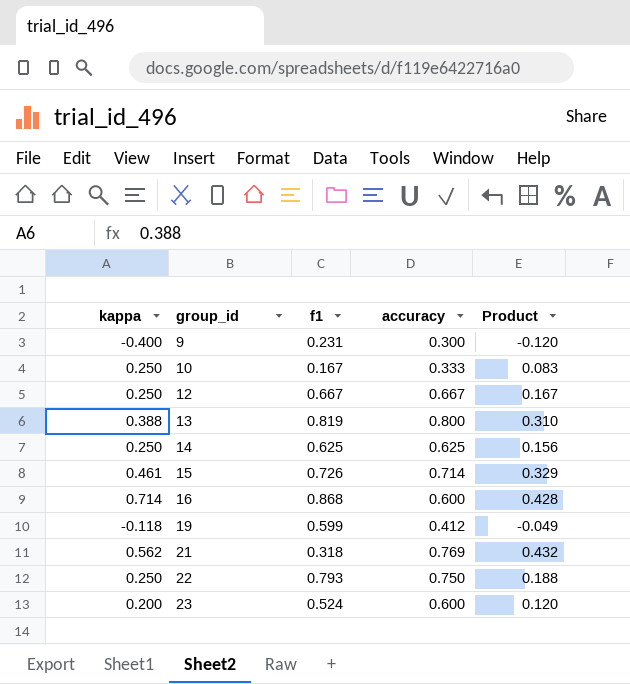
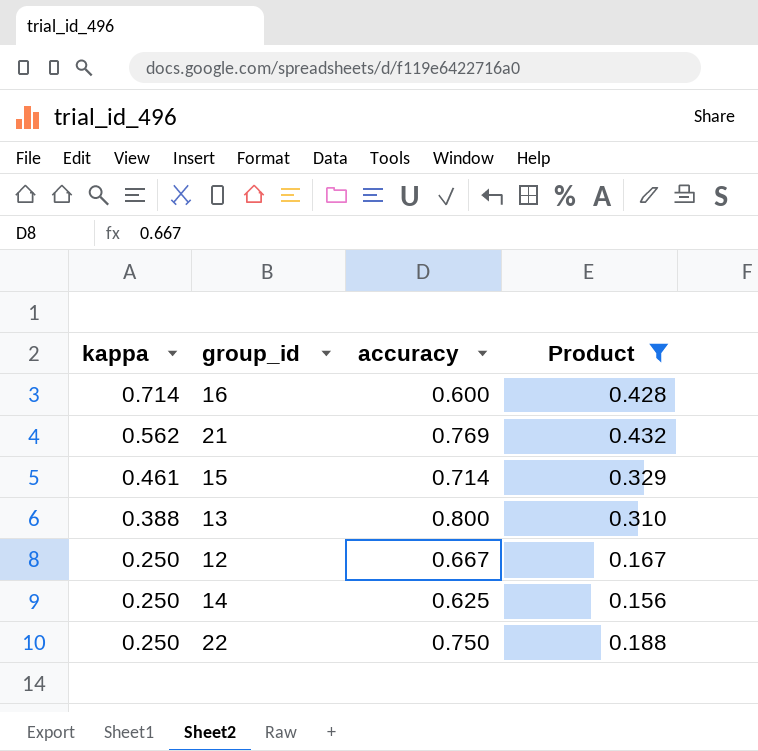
filter: none -> Product >= 0.156
row order: group_id ascending -> kappa descending
column f1 | position: 3 -> none

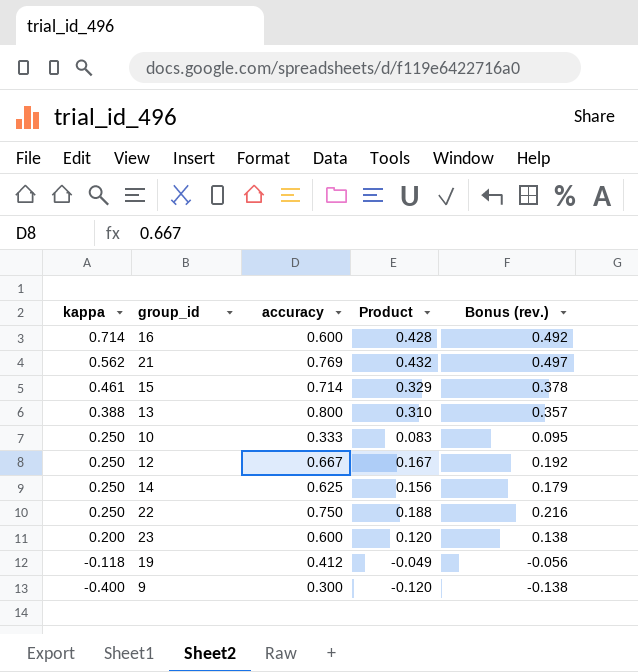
filter: Product >= 0.156 -> none
column Bonus (rev.) | formula: none -> [Product] * 1.15

